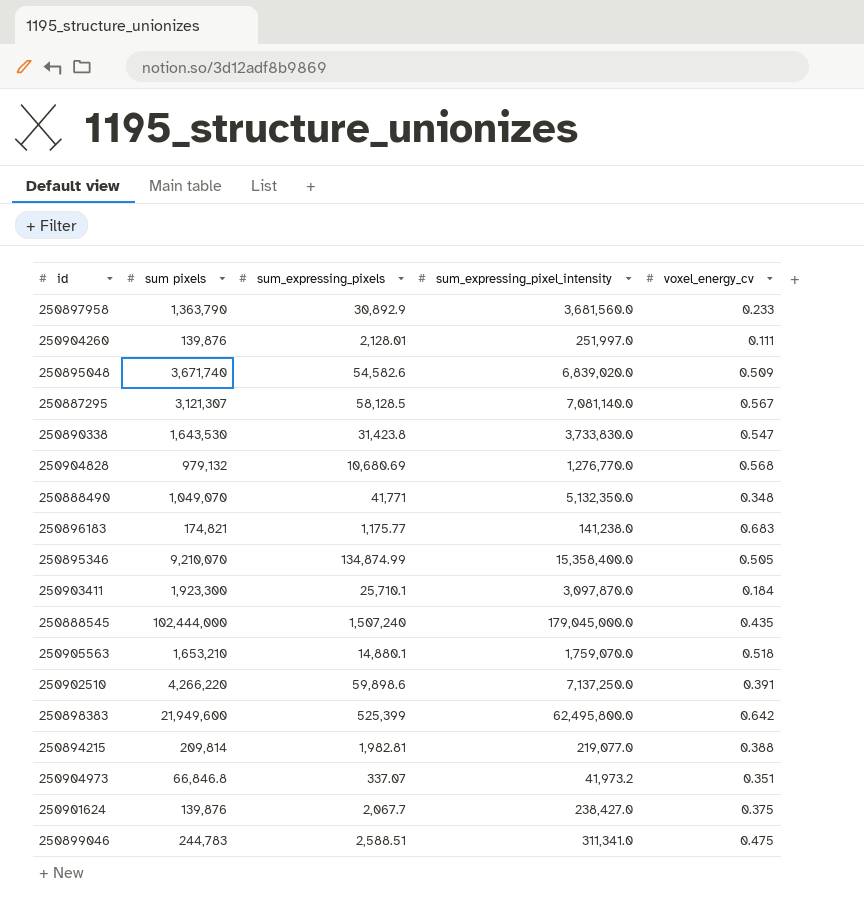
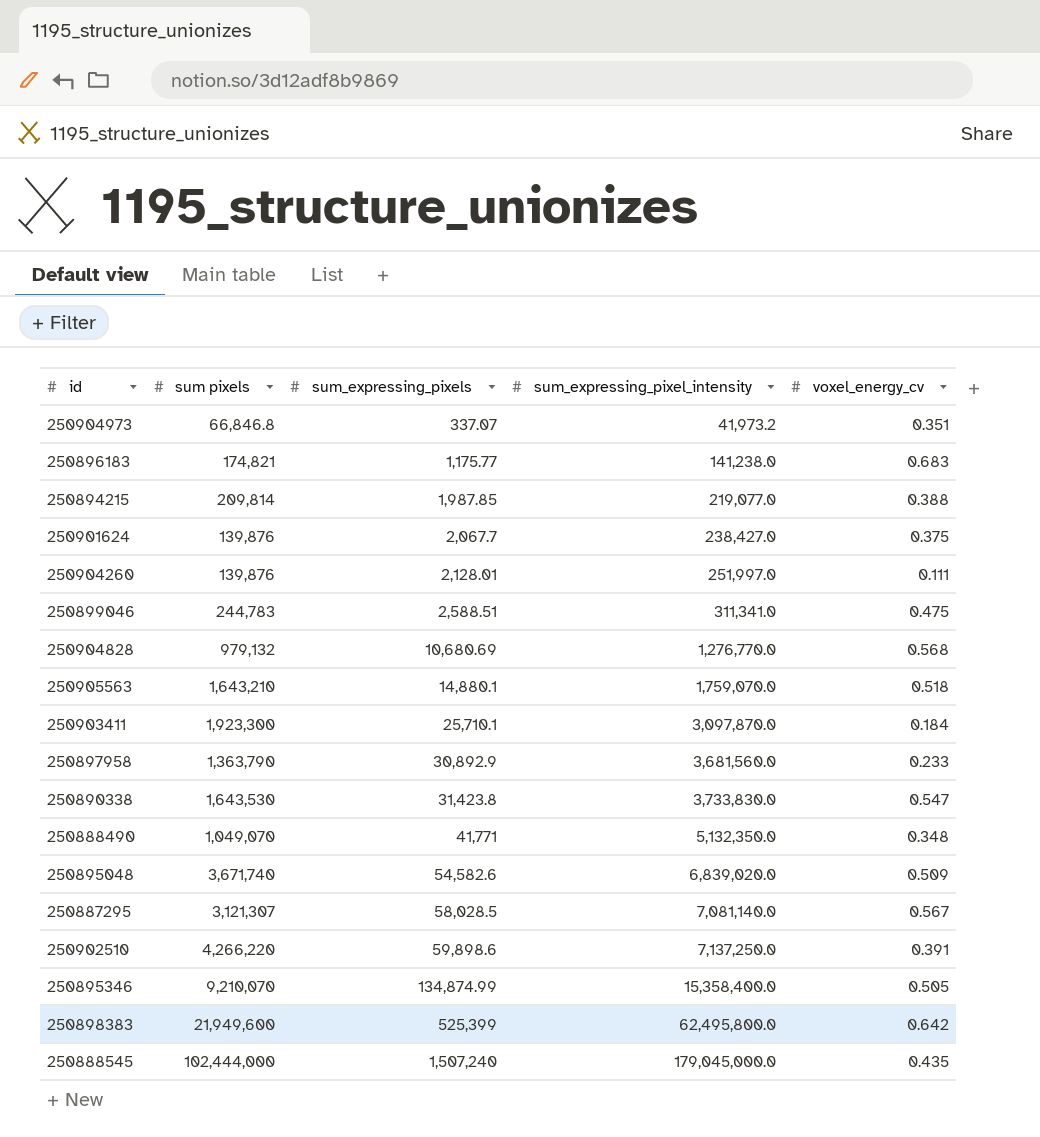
row order: none -> sum_expressing_pixels ascending
250894215 | sum_expressing_pixels: 1,982.81 -> 1,987.85
250905563 | sum pixels: 1,653,210 -> 1,643,210
250887295 | sum_expressing_pixels: 58,128.5 -> 58,028.5

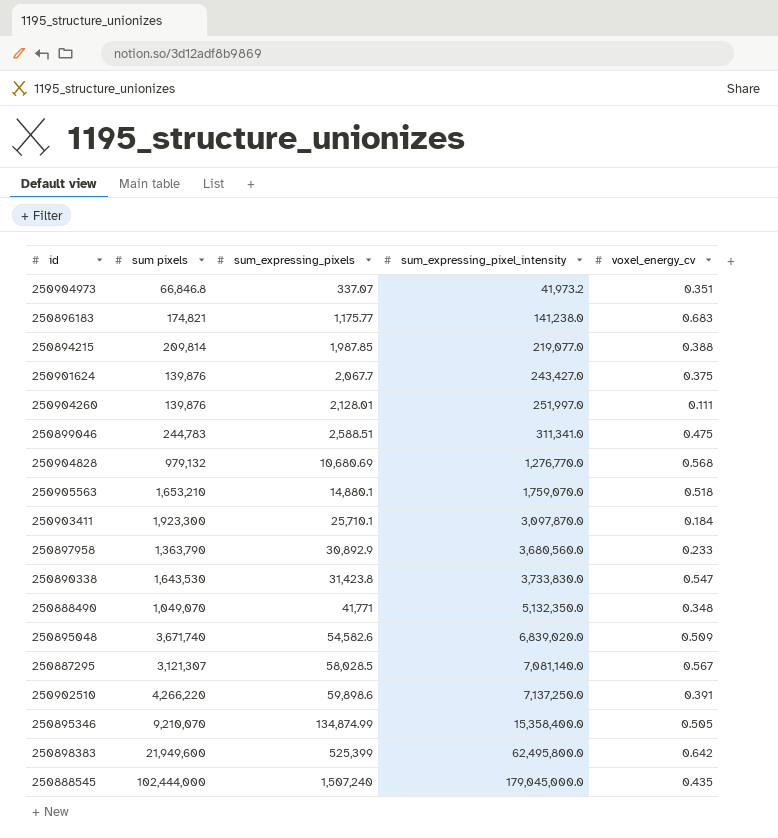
250901624 | sum_expressing_pixel_intensity: 238,427.0 -> 243,427.0
250905563 | sum pixels: 1,643,210 -> 1,653,210
250897958 | sum_expressing_pixel_intensity: 3,681,560.0 -> 3,680,560.0

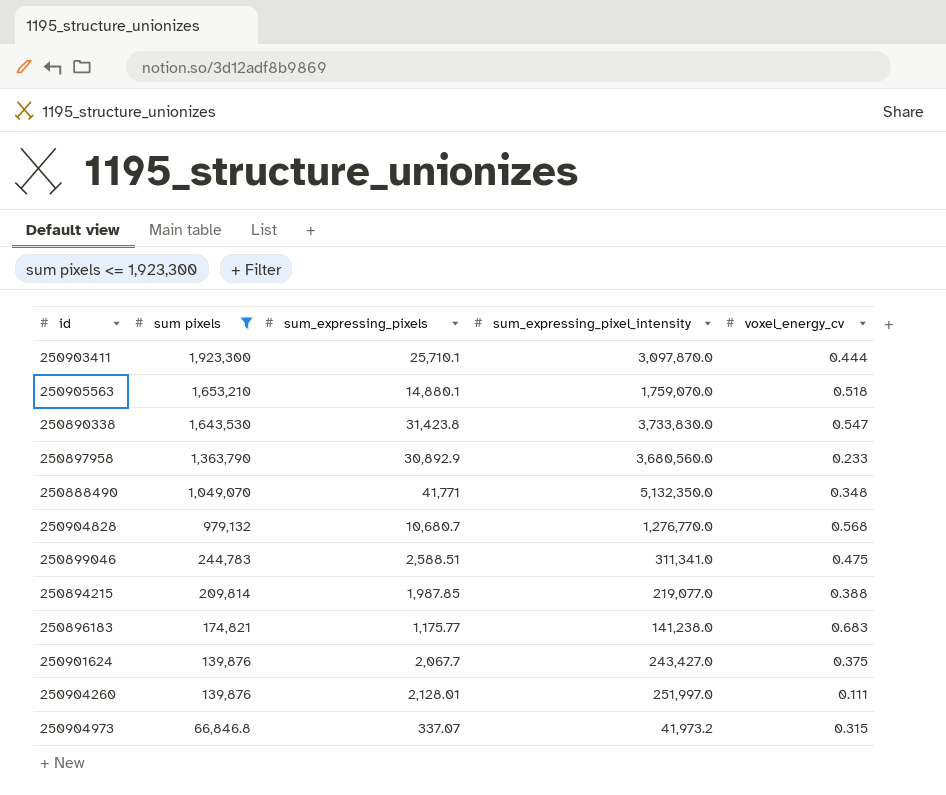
filter: none -> sum pixels <= 1,923,300
row order: sum_expressing_pixels ascending -> sum pixels descending
250903411 | voxel_energy_cv: 0.184 -> 0.444
250904828 | sum_expressing_pixels: 10,680.69 -> 10,680.7
250904973 | voxel_energy_cv: 0.351 -> 0.315

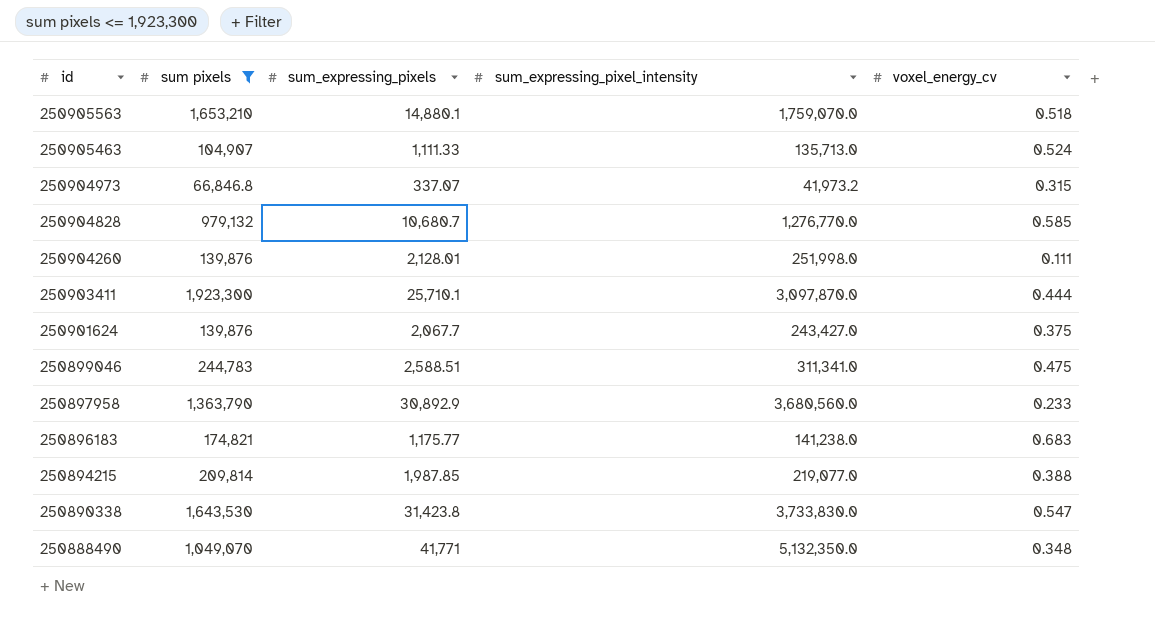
row order: sum pixels descending -> id descending
row 250905463: none -> 104,907 | 1,111.33 | 135,713.0 | 0.524
250904828 | voxel_energy_cv: 0.568 -> 0.585
250904260 | sum_expressing_pixel_intensity: 251,997.0 -> 251,998.0

